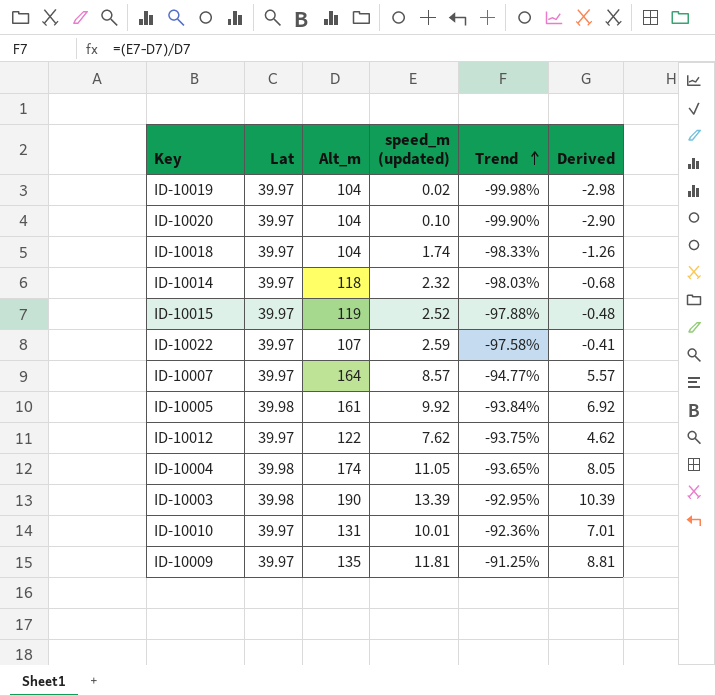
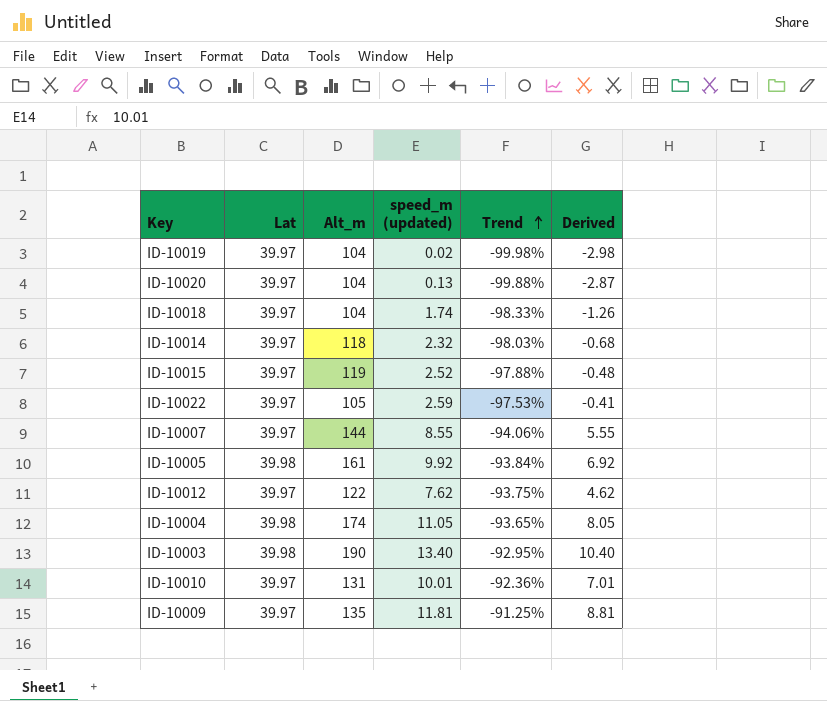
ID-10020 | speed_m (updated): 0.10 -> 0.13
ID-10020 | Trend: -99.90% -> -99.88%
ID-10020 | Derived: -2.90 -> -2.87
ID-10022 | Alt_m: 107 -> 105
ID-10022 | Trend: -97.58% -> -97.53%
ID-10007 | Alt_m: 164 -> 144
ID-10007 | speed_m (updated): 8.57 -> 8.55
ID-10007 | Trend: -94.77% -> -94.06%
ID-10007 | Derived: 5.57 -> 5.55
ID-10003 | speed_m (updated): 13.39 -> 13.40
ID-10003 | Derived: 10.39 -> 10.40

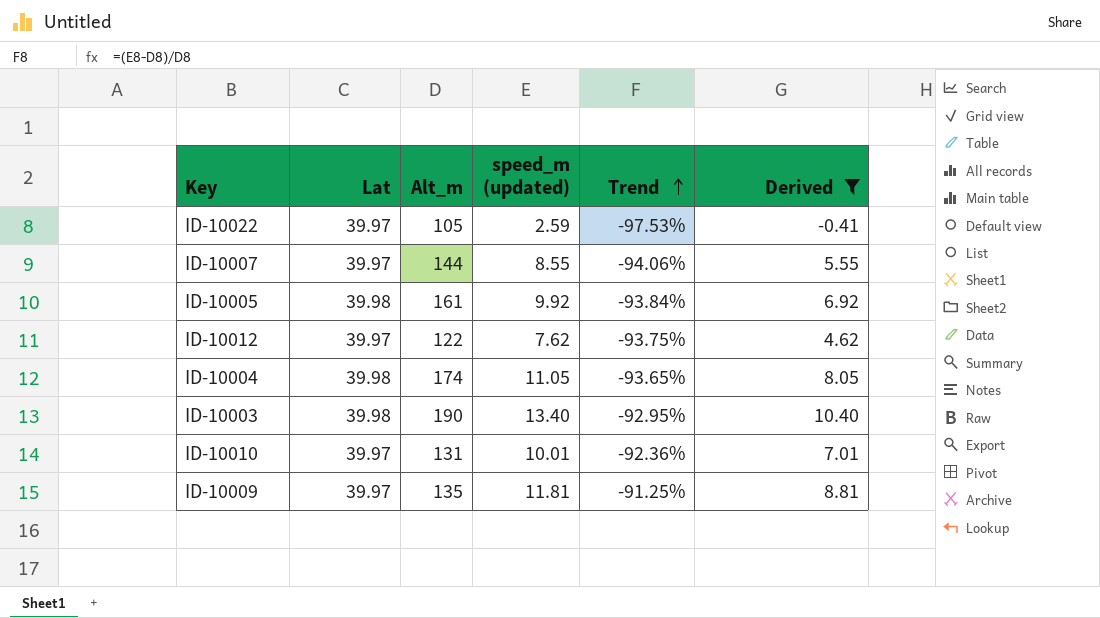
filter: none -> Derived >= -0.41

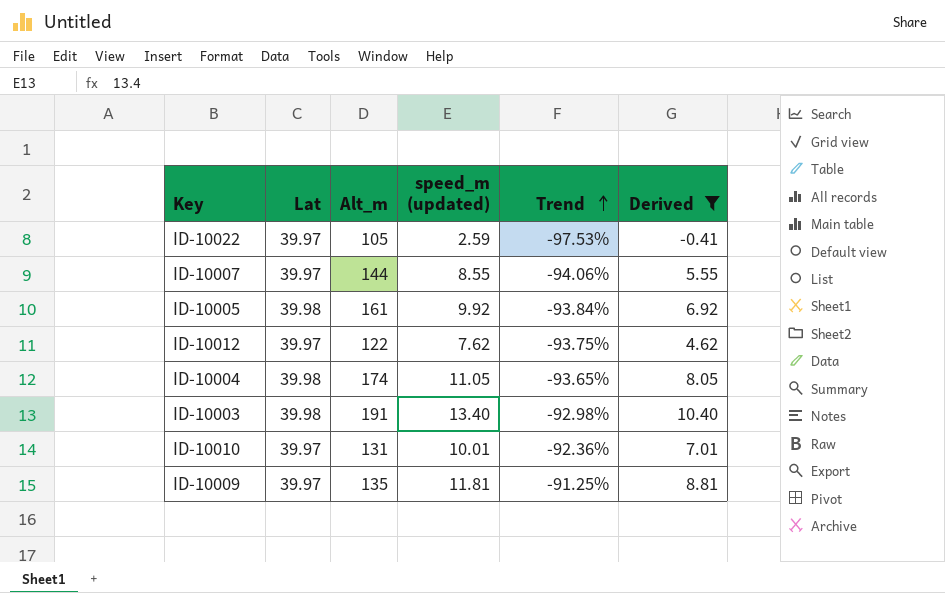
ID-10003 | Alt_m: 190 -> 191
ID-10003 | Trend: -92.95% -> -92.98%

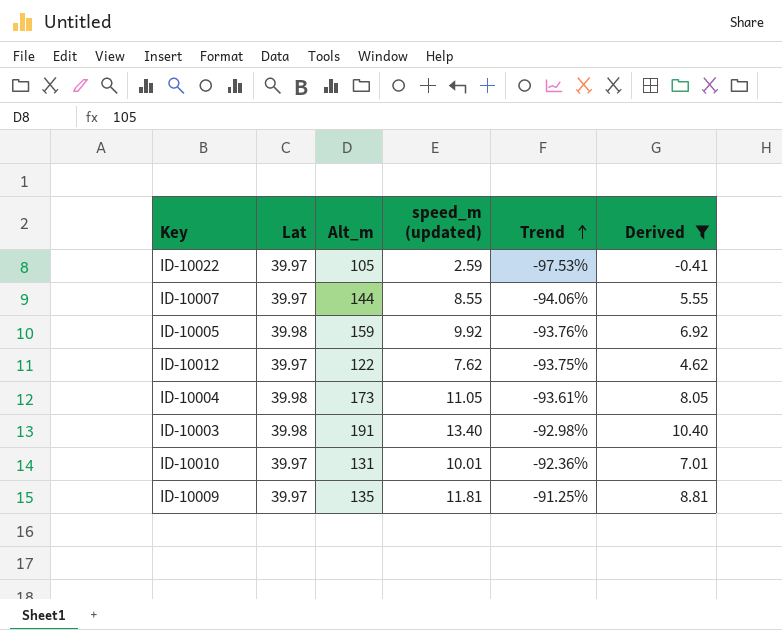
ID-10005 | Alt_m: 161 -> 159
ID-10005 | Trend: -93.84% -> -93.76%
ID-10004 | Alt_m: 174 -> 173
ID-10004 | Trend: -93.65% -> -93.61%

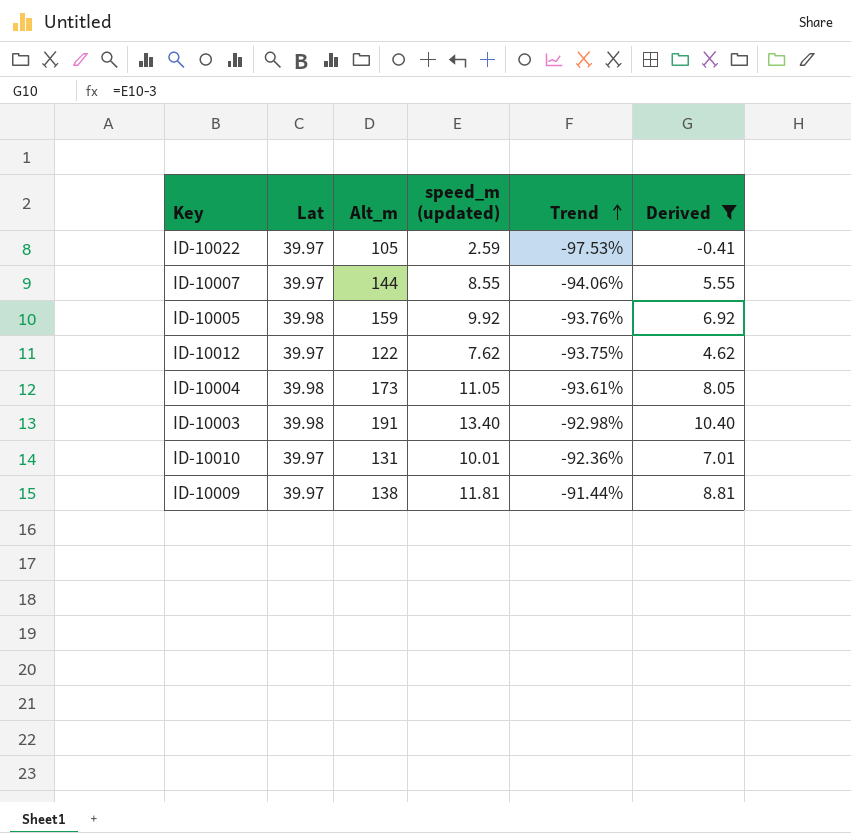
ID-10009 | Alt_m: 135 -> 138
ID-10009 | Trend: -91.25% -> -91.44%

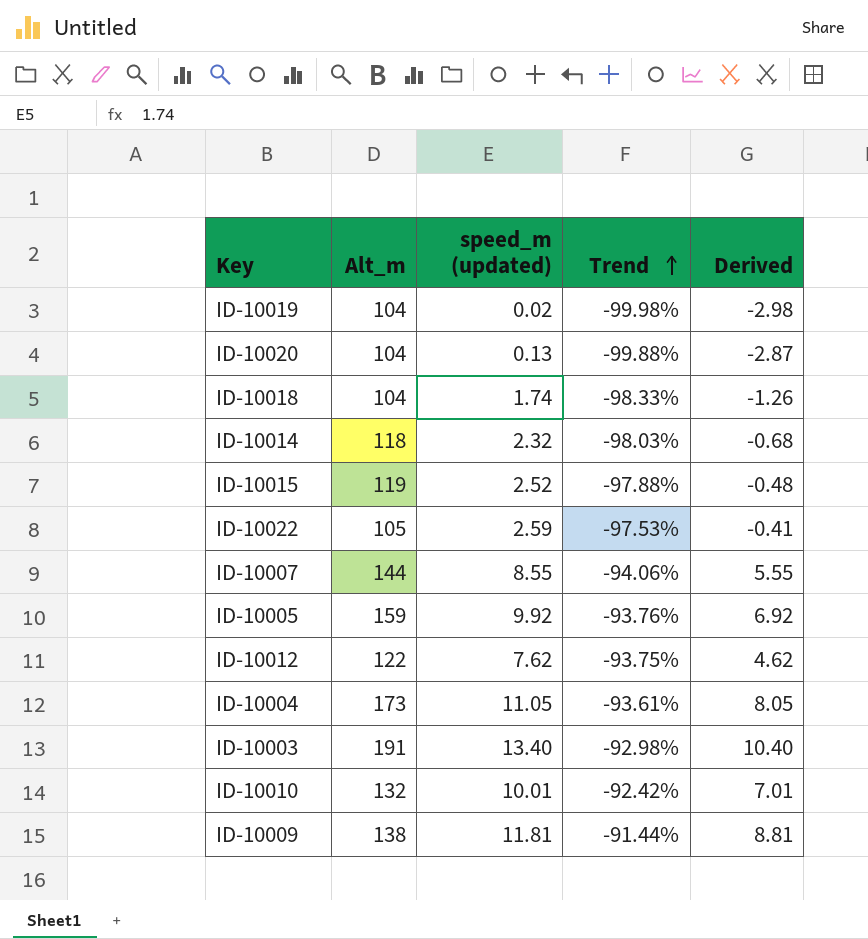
filter: Derived >= -0.41 -> none
column Lat | position: 2 -> none
ID-10010 | Alt_m: 131 -> 132
ID-10010 | Trend: -92.36% -> -92.42%

